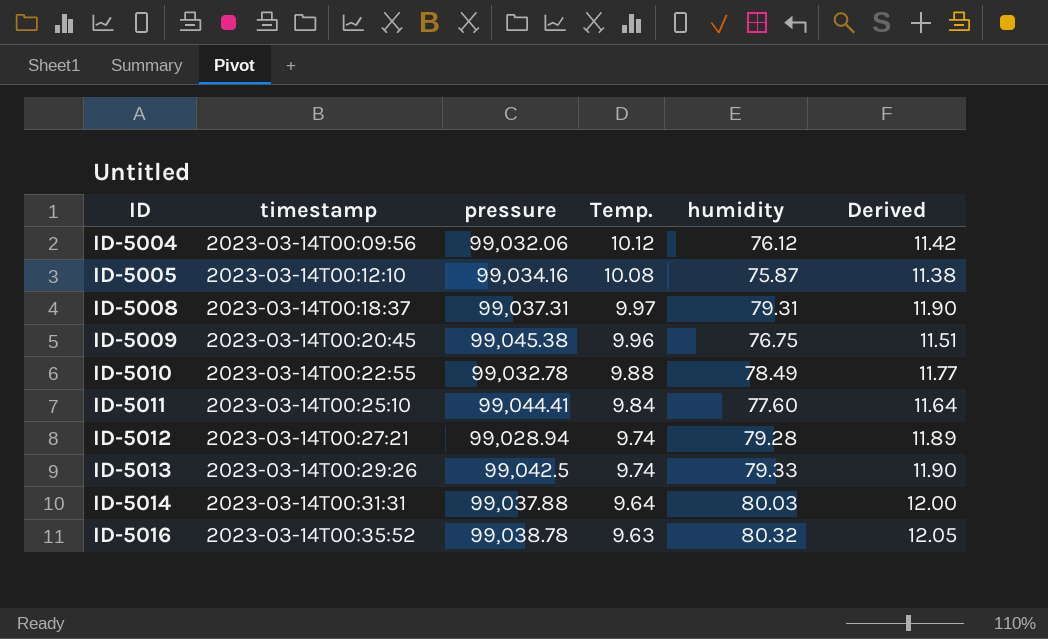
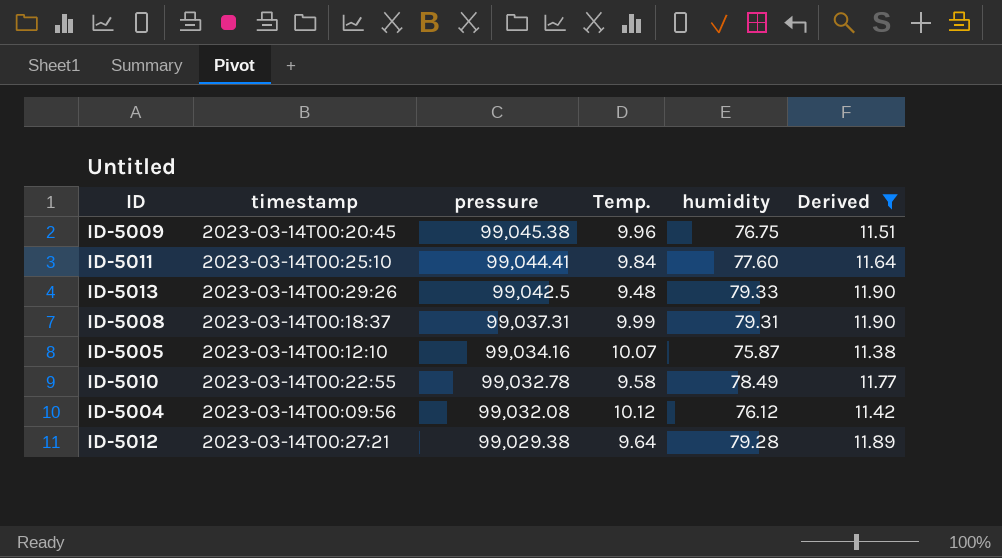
filter: none -> Derived <= 11.90
row order: ID ascending -> pressure descending
ID-5013 | Temp.: 9.74 -> 9.48
ID-5008 | Temp.: 9.97 -> 9.99
ID-5005 | Temp.: 10.08 -> 10.07
ID-5010 | Temp.: 9.88 -> 9.58
ID-5004 | pressure: 99,032.06 -> 99,032.08
ID-5012 | pressure: 99,028.94 -> 99,029.38
ID-5012 | Temp.: 9.74 -> 9.64

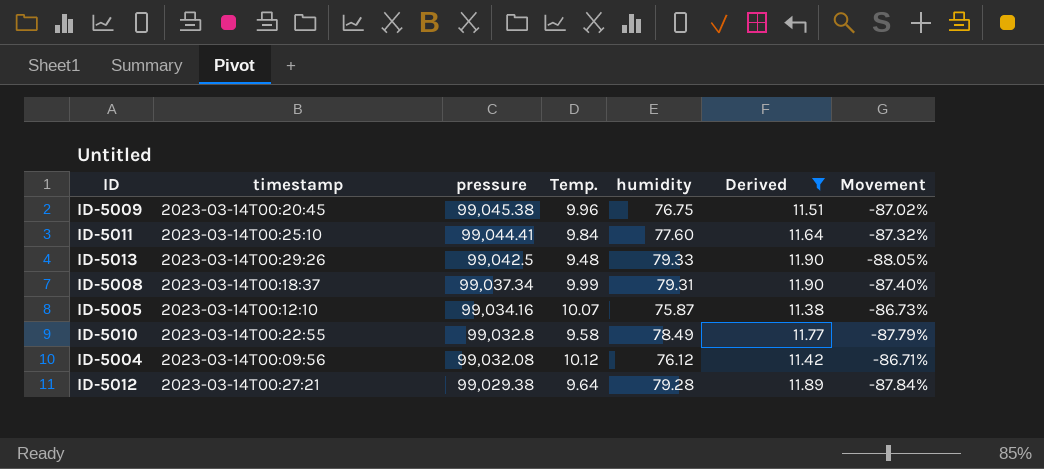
column Movement | formula: none -> ([Temp.] - [humidity]) / [humidity]
ID-5008 | pressure: 99,037.31 -> 99,037.34
ID-5010 | pressure: 99,032.78 -> 99,032.8

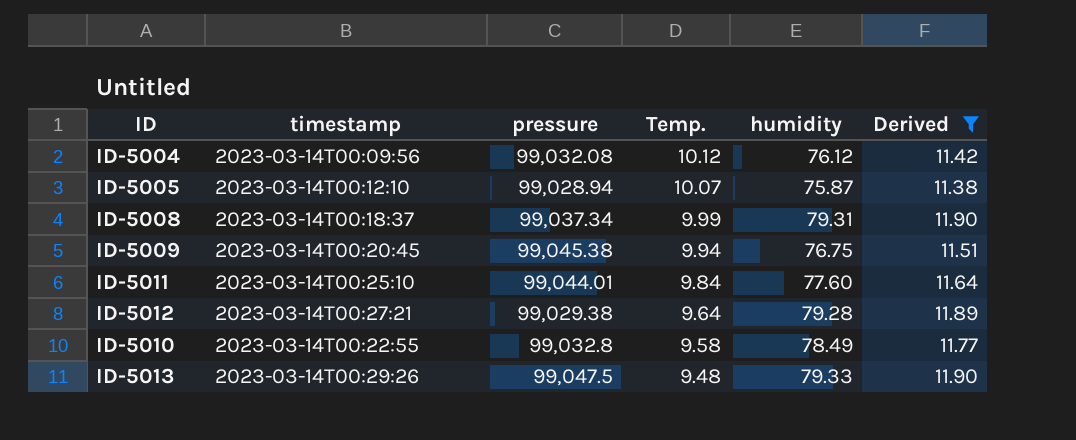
row order: pressure descending -> Temp. descending
column Movement | formula: ([Temp.] - [humidity]) / [humidity] -> none
ID-5005 | pressure: 99,034.16 -> 99,028.94
ID-5009 | Temp.: 9.96 -> 9.94
ID-5011 | pressure: 99,044.41 -> 99,044.01
ID-5013 | pressure: 99,042.5 -> 99,047.5

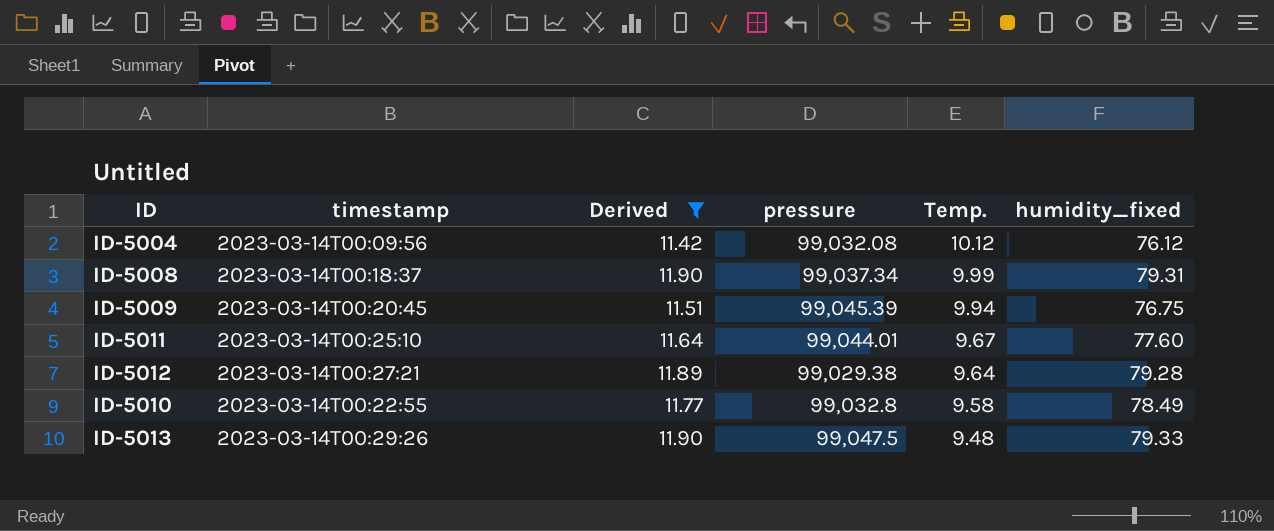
column Derived | position: 6 -> 3
column name: humidity -> humidity_fixed
row ID-5005: 2023-03-14T00:12:10 | 99,028.94 | 10.07 | 75.87 | 11.38 -> none
ID-5009 | pressure: 99,045.38 -> 99,045.39
ID-5011 | Temp.: 9.84 -> 9.67

